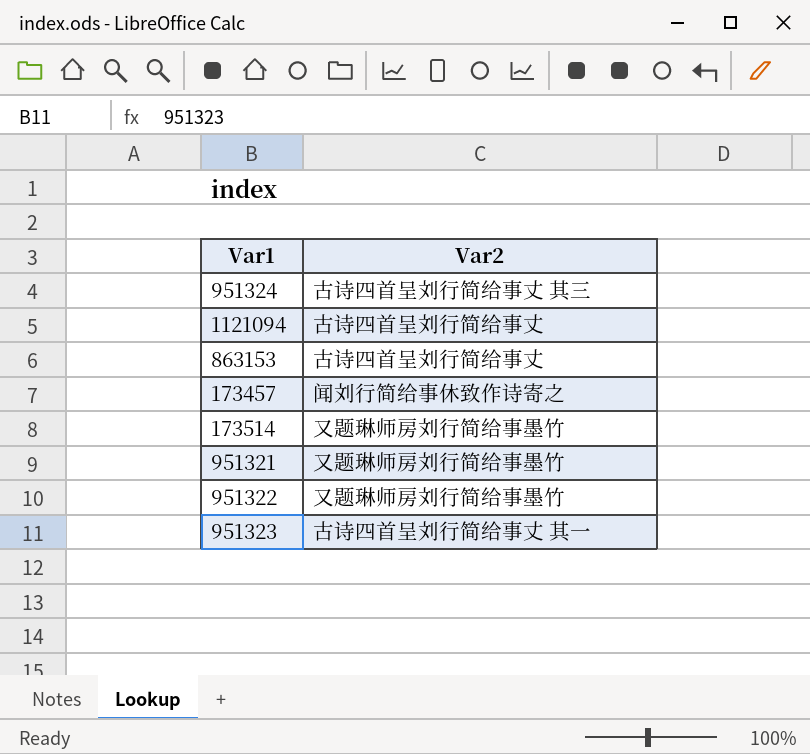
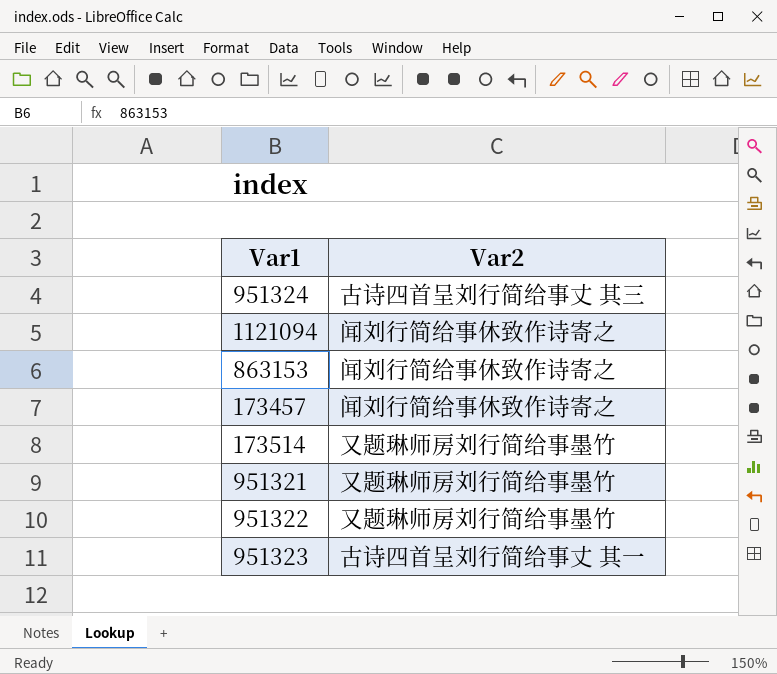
1121094 | Var2: 古诗四首呈刘行简给事丈 -> 闻刘行简给事休致作诗寄之
863153 | Var2: 古诗四首呈刘行简给事丈 -> 闻刘行简给事休致作诗寄之

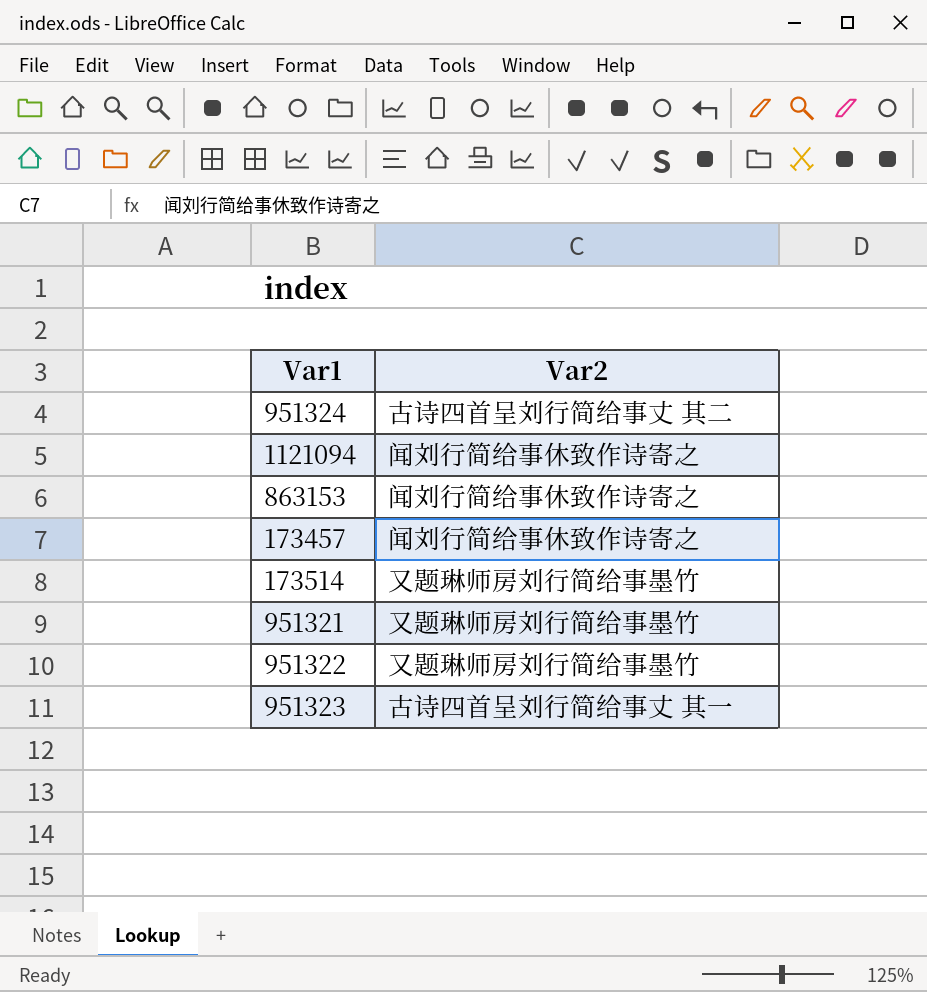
951324 | Var2: 古诗四首呈刘行简给事丈 其三 -> 古诗四首呈刘行简给事丈 其二

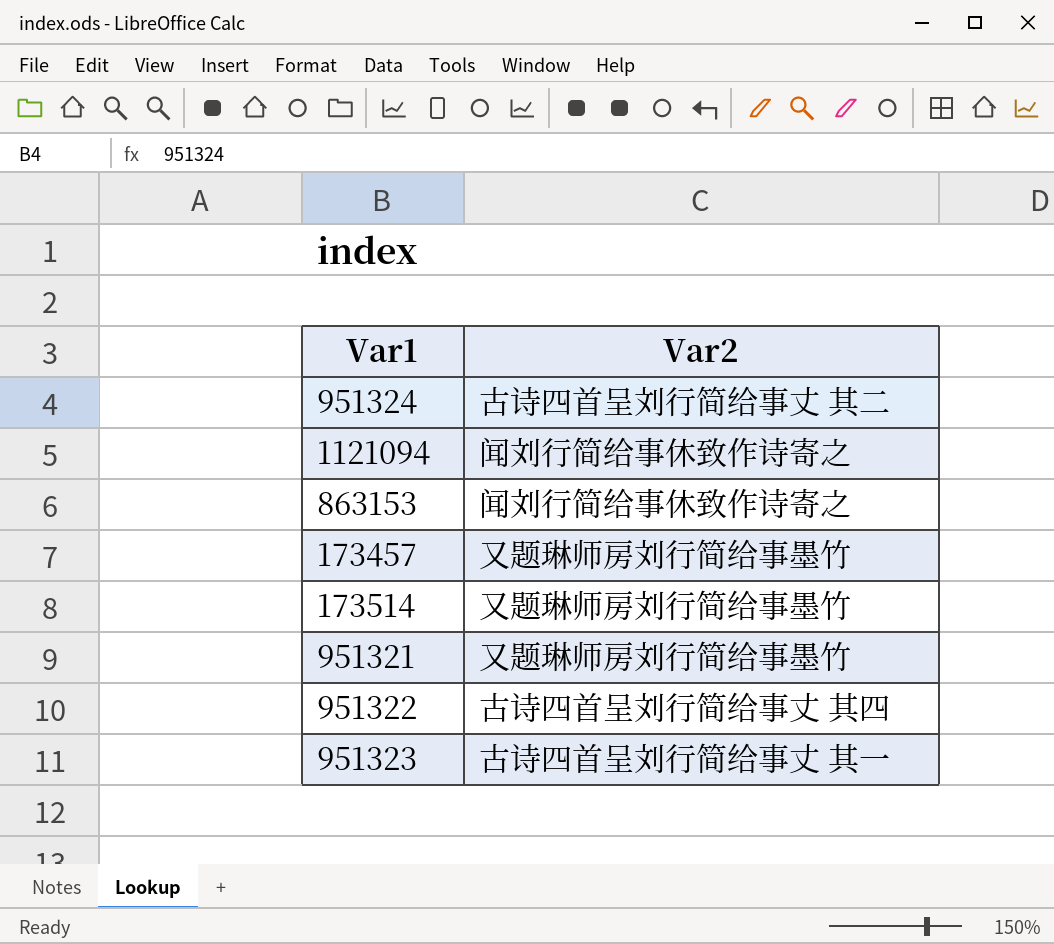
173457 | Var2: 闻刘行简给事休致作诗寄之 -> 又题琳师房刘行简给事墨竹
951322 | Var2: 又题琳师房刘行简给事墨竹 -> 古诗四首呈刘行简给事丈 其四

